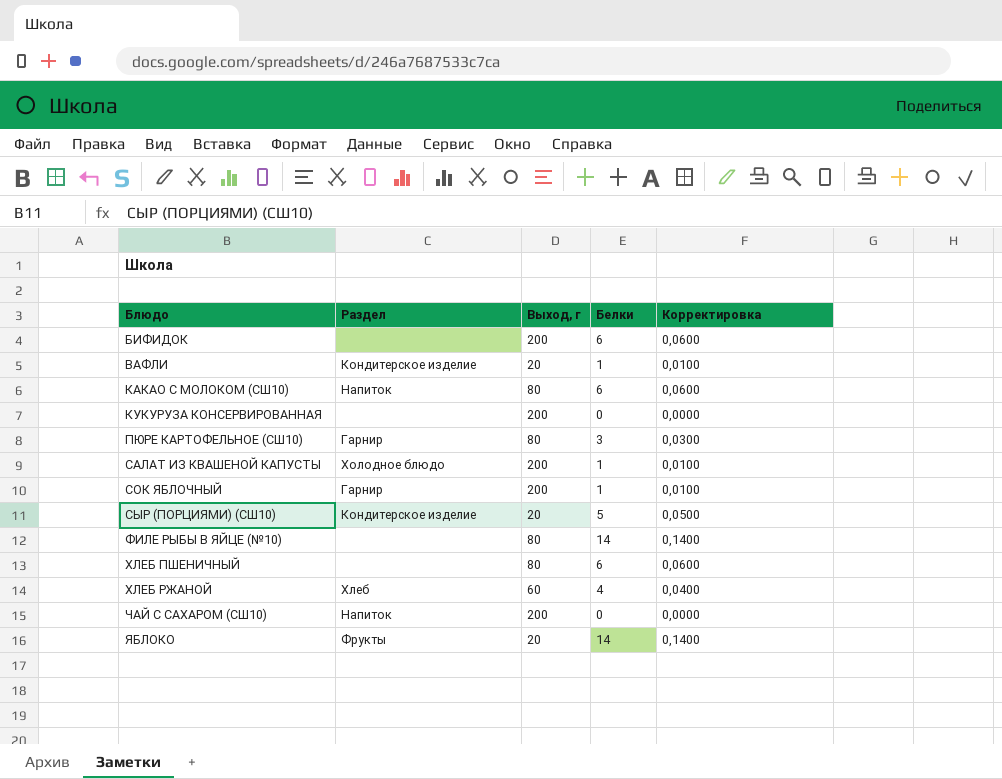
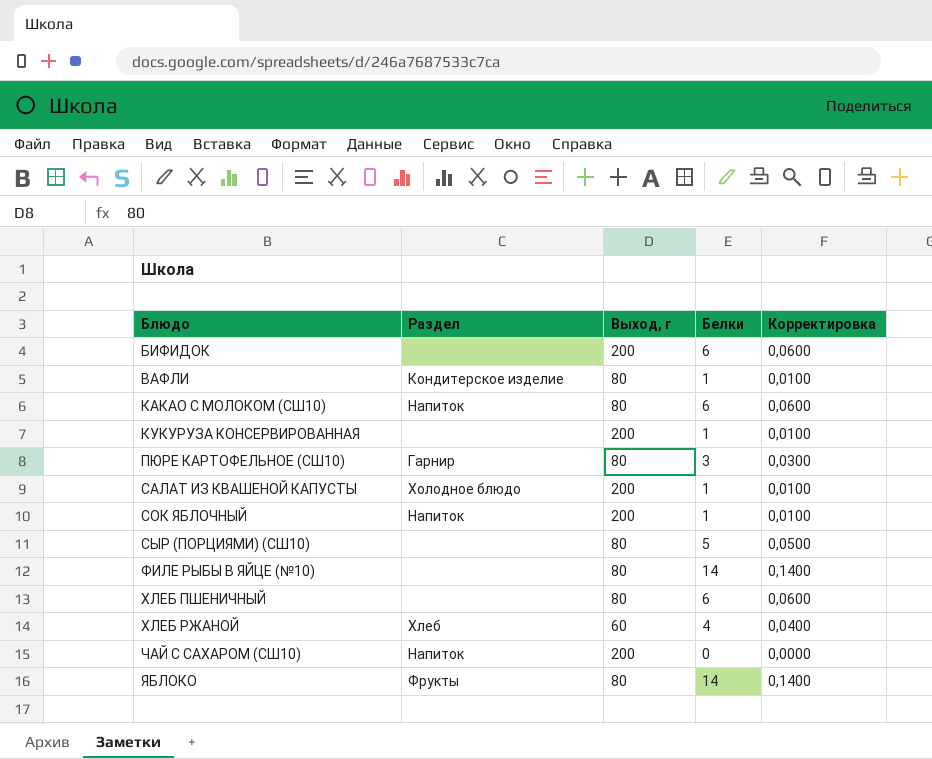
ВАФЛИ | Выход, г: 20 -> 80
КУКУРУЗА КОНСЕРВИРОВАННАЯ | Белки: 0 -> 1
КУКУРУЗА КОНСЕРВИРОВАННАЯ | Корректировка: 0,0000 -> 0,0100
СОК ЯБЛОЧНЫЙ | Раздел: Гарнир -> Напиток
СЫР (ПОРЦИЯМИ) (СШ10) | Раздел: Кондитерское изделие -> none
СЫР (ПОРЦИЯМИ) (СШ10) | Выход, г: 20 -> 80
ЯБЛОКО | Выход, г: 20 -> 80

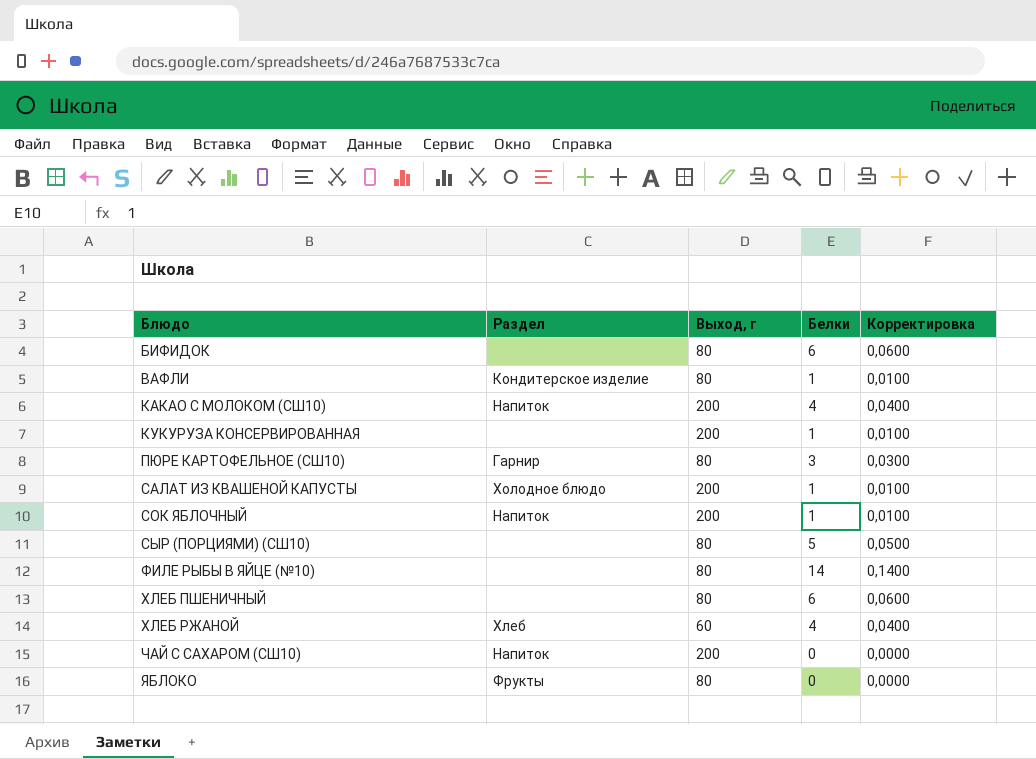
БИФИДОК | Выход, г: 200 -> 80
КАКАО С МОЛОКОМ (СШ10) | Выход, г: 80 -> 200
КАКАО С МОЛОКОМ (СШ10) | Белки: 6 -> 4
КАКАО С МОЛОКОМ (СШ10) | Корректировка: 0,0600 -> 0,0400
ЯБЛОКО | Белки: 14 -> 0
ЯБЛОКО | Корректировка: 0,1400 -> 0,0000

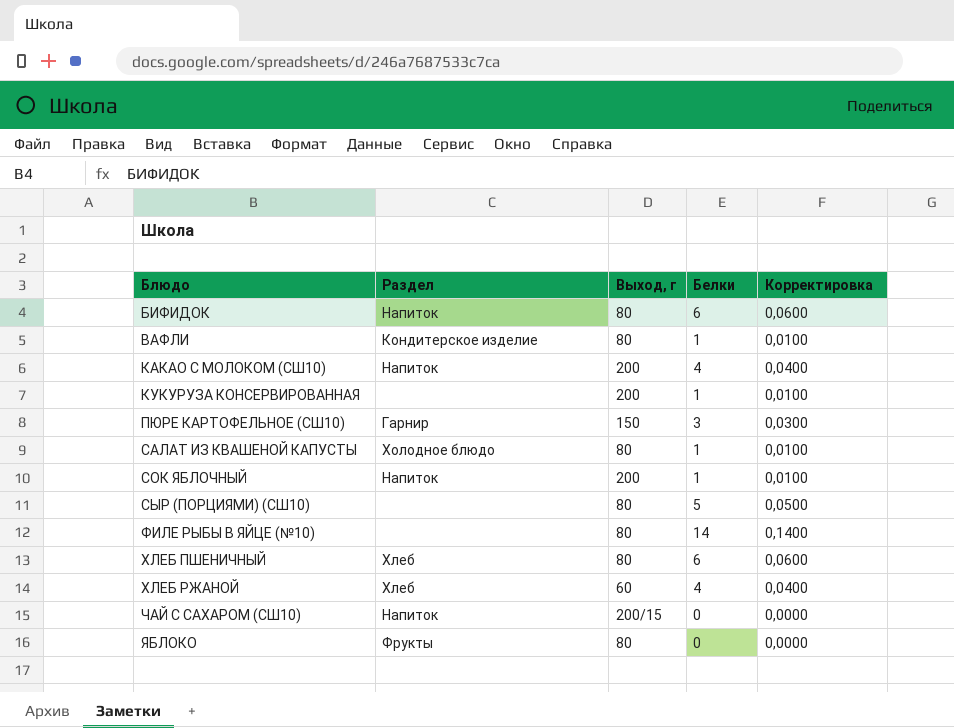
БИФИДОК | Раздел: none -> Напиток
ПЮРЕ КАРТОФЕЛЬНОЕ (СШ10) | Выход, г: 80 -> 150
САЛАТ ИЗ КВАШЕНОЙ КАПУСТЫ | Выход, г: 200 -> 80
ХЛЕБ ПШЕНИЧНЫЙ | Раздел: none -> Хлеб
ЧАЙ С САХАРОМ (СШ10) | Выход, г: 200 -> 200/15

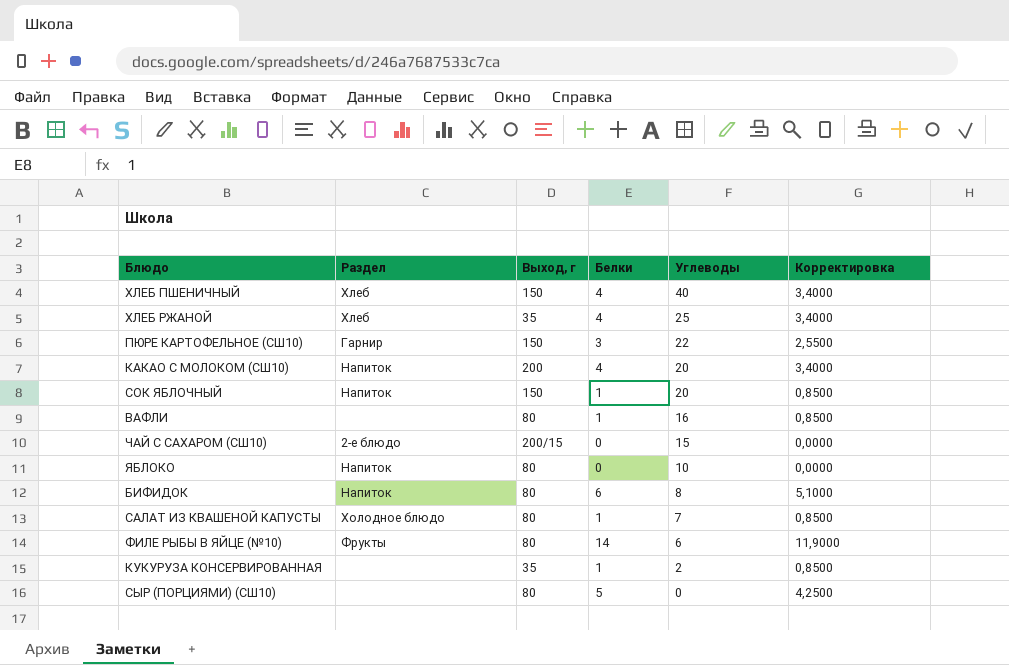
row order: Блюдо ascending -> Углеводы descending
column Углеводы | position: none -> 5
column Корректировка | formula: [Белки] * 0,01 -> [Белки] * 0,85
ХЛЕБ ПШЕНИЧНЫЙ | Выход, г: 80 -> 150
ХЛЕБ ПШЕНИЧНЫЙ | Белки: 6 -> 4
ХЛЕБ РЖАНОЙ | Выход, г: 60 -> 35
СОК ЯБЛОЧНЫЙ | Выход, г: 200 -> 150
ВАФЛИ | Раздел: Кондитерское изделие -> none
ЧАЙ С САХАРОМ (СШ10) | Раздел: Напиток -> 2-е блюдо
ЯБЛОКО | Раздел: Фрукты -> Напиток
ФИЛЕ РЫБЫ В ЯЙЦЕ (№10) | Раздел: none -> Фрукты
КУКУРУЗА КОНСЕРВИРОВАННАЯ | Выход, г: 200 -> 35

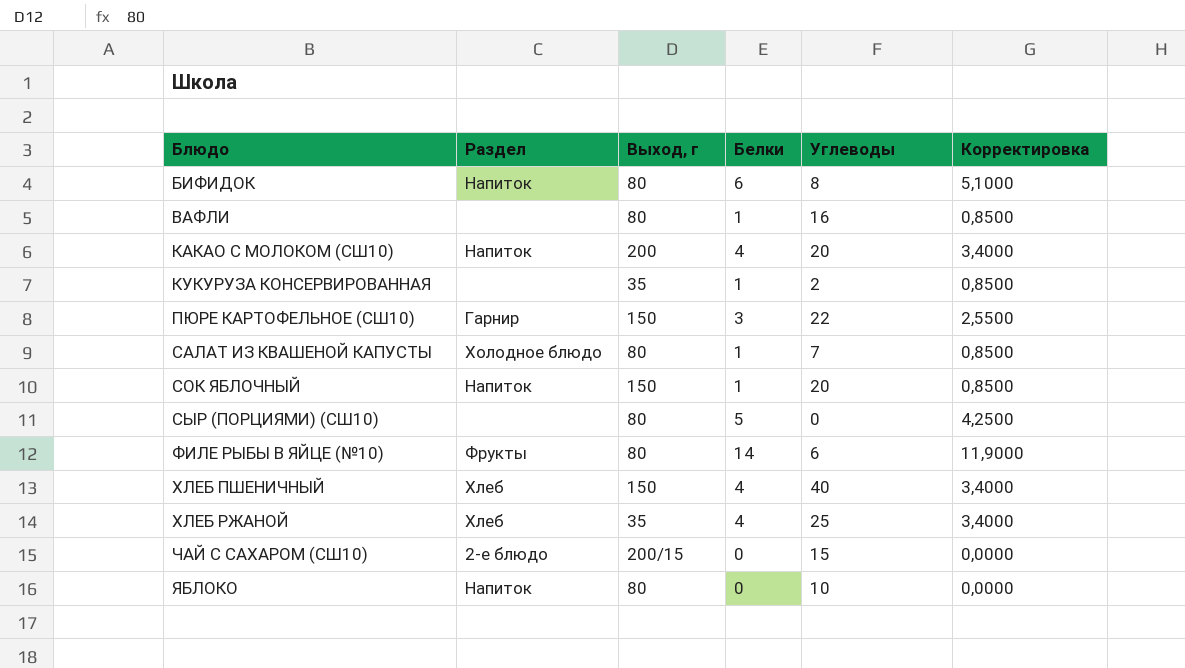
row order: Углеводы descending -> Блюдо ascending

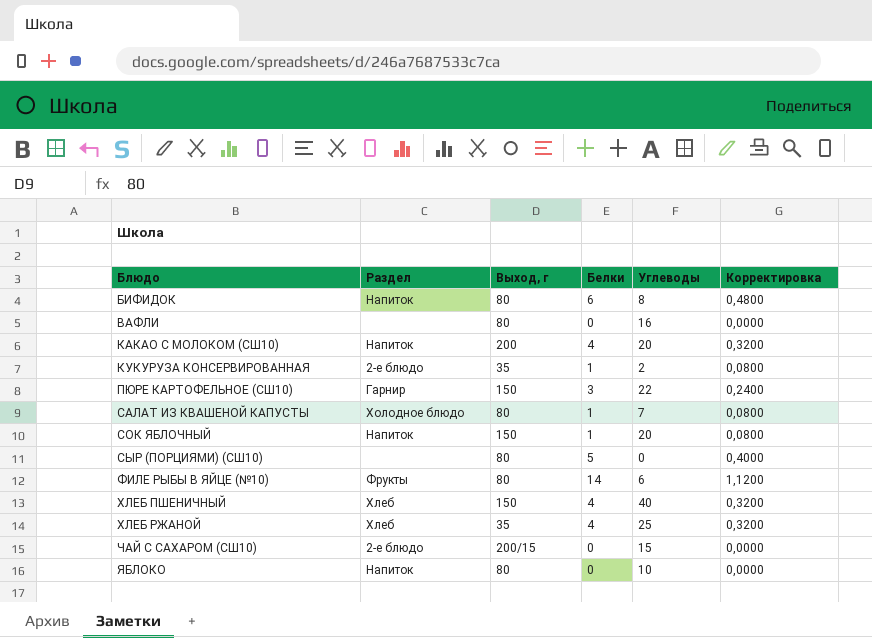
column Корректировка | formula: [Белки] * 0,85 -> [Белки] * 0,08
ВАФЛИ | Белки: 1 -> 0
КУКУРУЗА КОНСЕРВИРОВАННАЯ | Раздел: none -> 2-е блюдо

